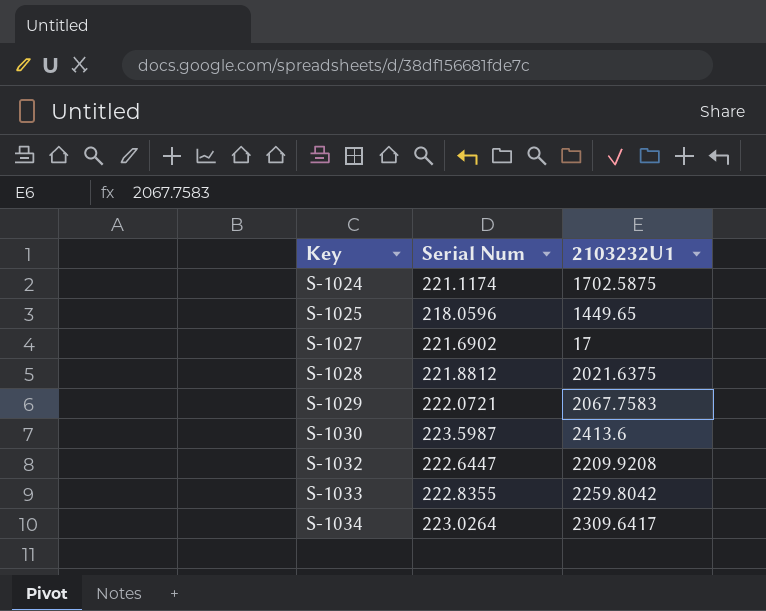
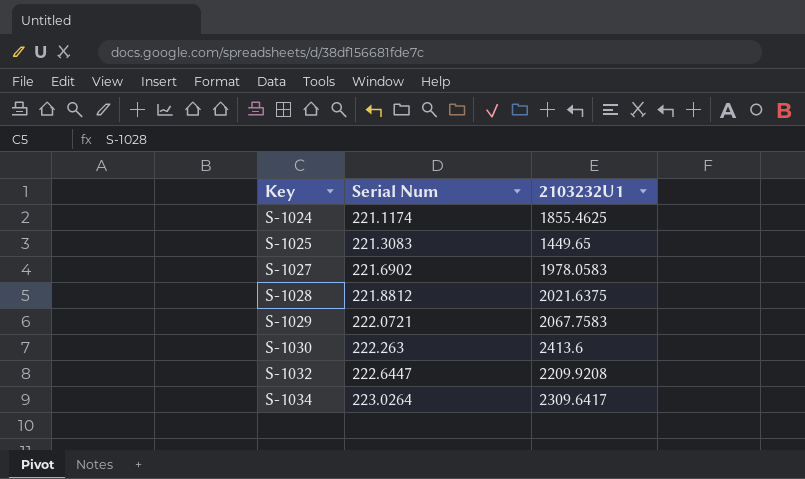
row S-1033: 222.8355 | 2259.8042 -> none
S-1024 | 2103232U1: 1702.5875 -> 1855.4625
S-1025 | Serial Num: 218.0596 -> 221.3083
S-1027 | 2103232U1: 17 -> 1978.0583
S-1030 | Serial Num: 223.5987 -> 222.263

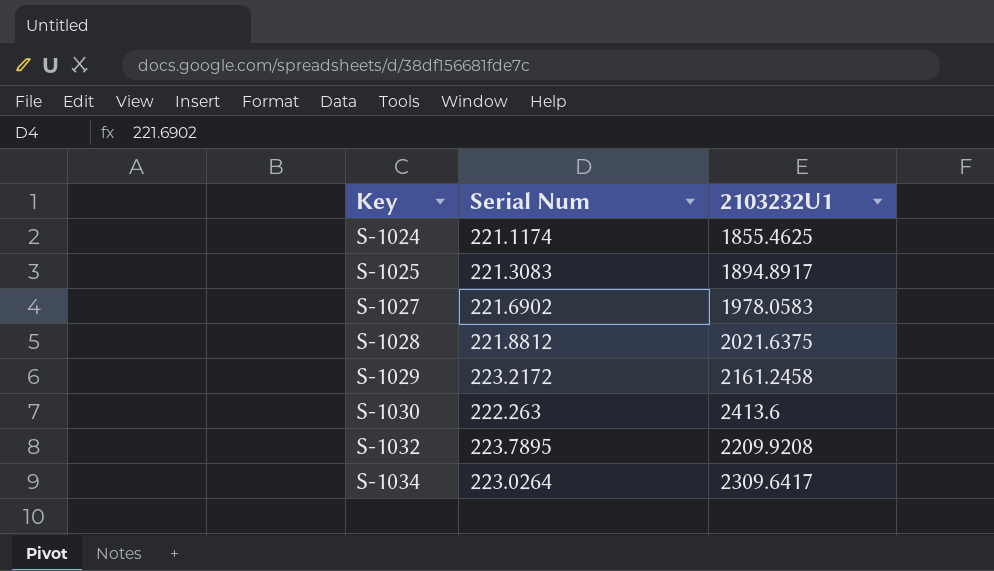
S-1025 | 2103232U1: 1449.65 -> 1894.8917
S-1029 | Serial Num: 222.0721 -> 223.2172
S-1029 | 2103232U1: 2067.7583 -> 2161.2458
S-1032 | Serial Num: 222.6447 -> 223.7895

